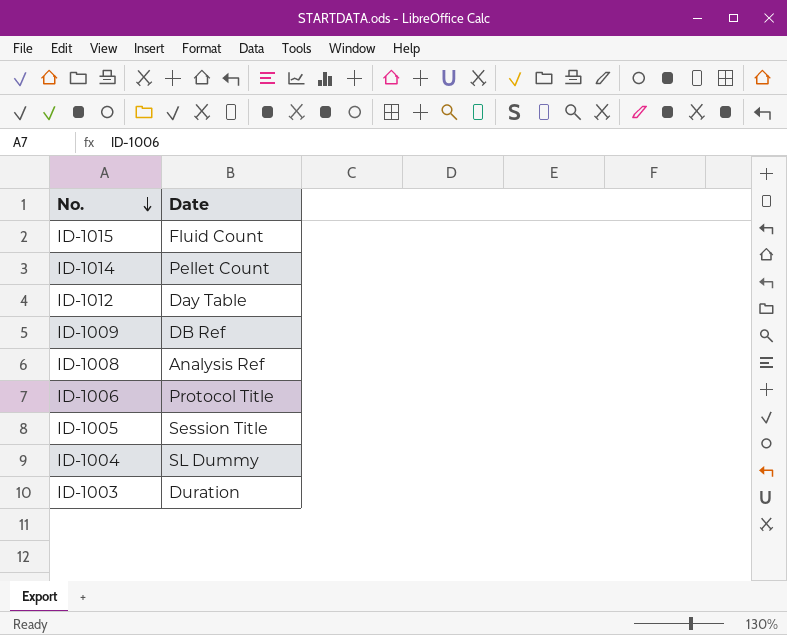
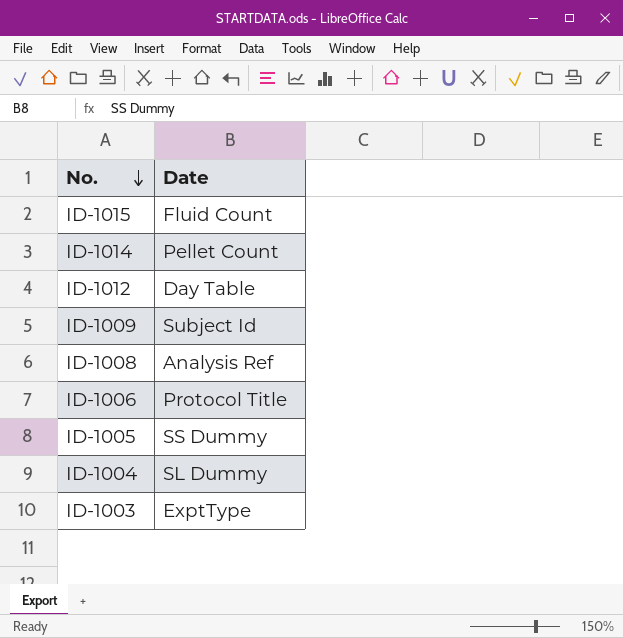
ID-1009 | Date: DB Ref -> Subject Id
ID-1005 | Date: Session Title -> SS Dummy
ID-1003 | Date: Duration -> ExptType

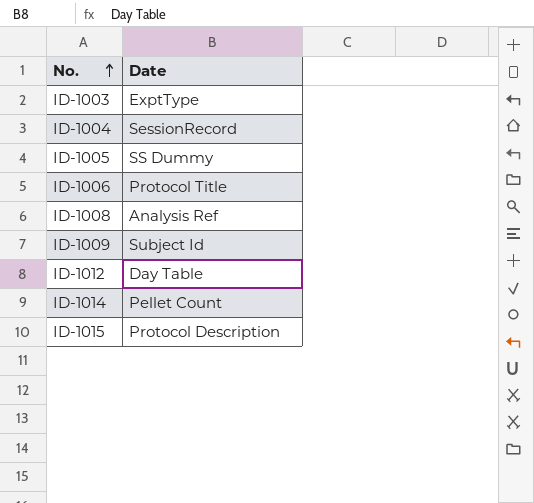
row order: No. descending -> No. ascending
ID-1004 | Date: SL Dummy -> SessionRecord
ID-1015 | Date: Fluid Count -> Protocol Description

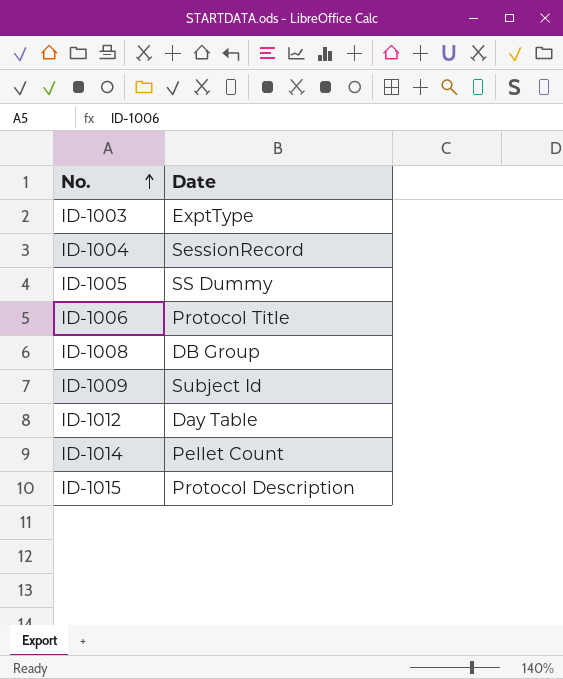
ID-1008 | Date: Analysis Ref -> DB Group

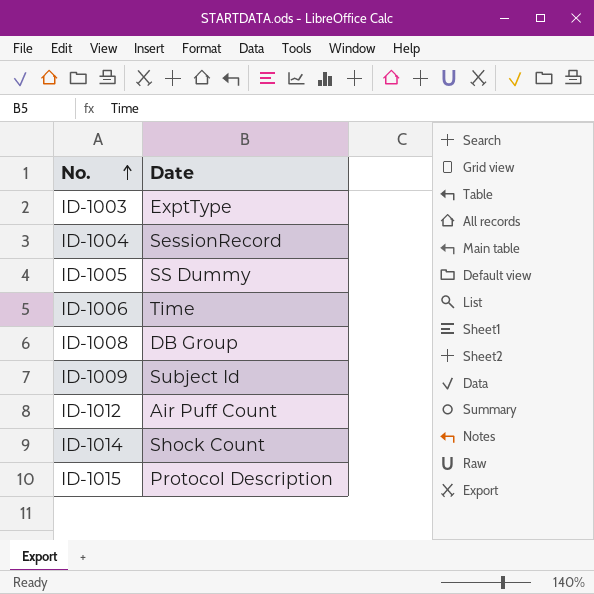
ID-1006 | Date: Protocol Title -> Time
ID-1012 | Date: Day Table -> Air Puff Count
ID-1014 | Date: Pellet Count -> Shock Count

